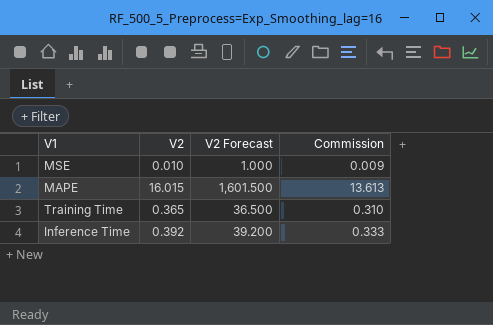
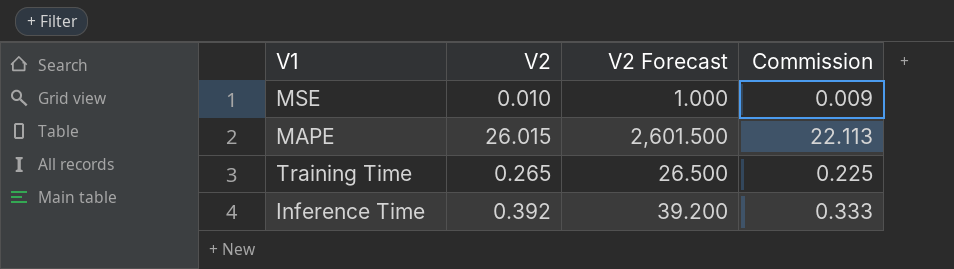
MAPE | V2: 16.015 -> 26.015
MAPE | V2 Forecast: 1,601.500 -> 2,601.500
MAPE | Commission: 13.613 -> 22.113
Training Time | V2: 0.365 -> 0.265
Training Time | V2 Forecast: 36.500 -> 26.500
Training Time | Commission: 0.310 -> 0.225

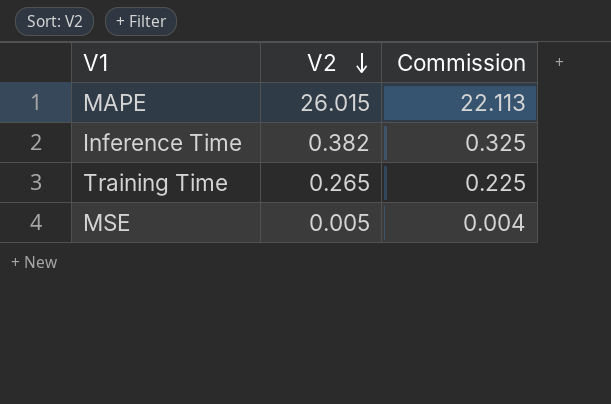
row order: none -> V2 descending
column V2 Forecast | formula: [V2] * 100 -> none
Inference Time | V2: 0.392 -> 0.382
Inference Time | Commission: 0.333 -> 0.325
MSE | V2: 0.010 -> 0.005
MSE | Commission: 0.009 -> 0.004

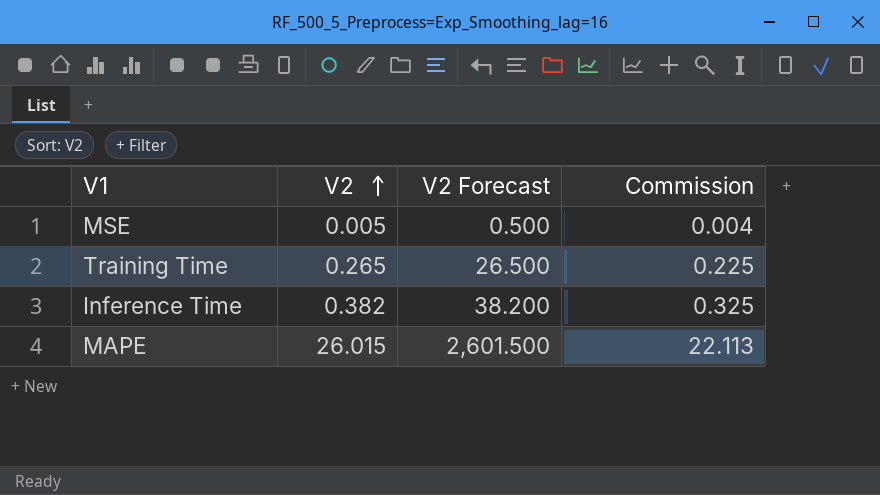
row order: V2 descending -> V2 ascending
column V2 Forecast | formula: none -> [V2] * 100

